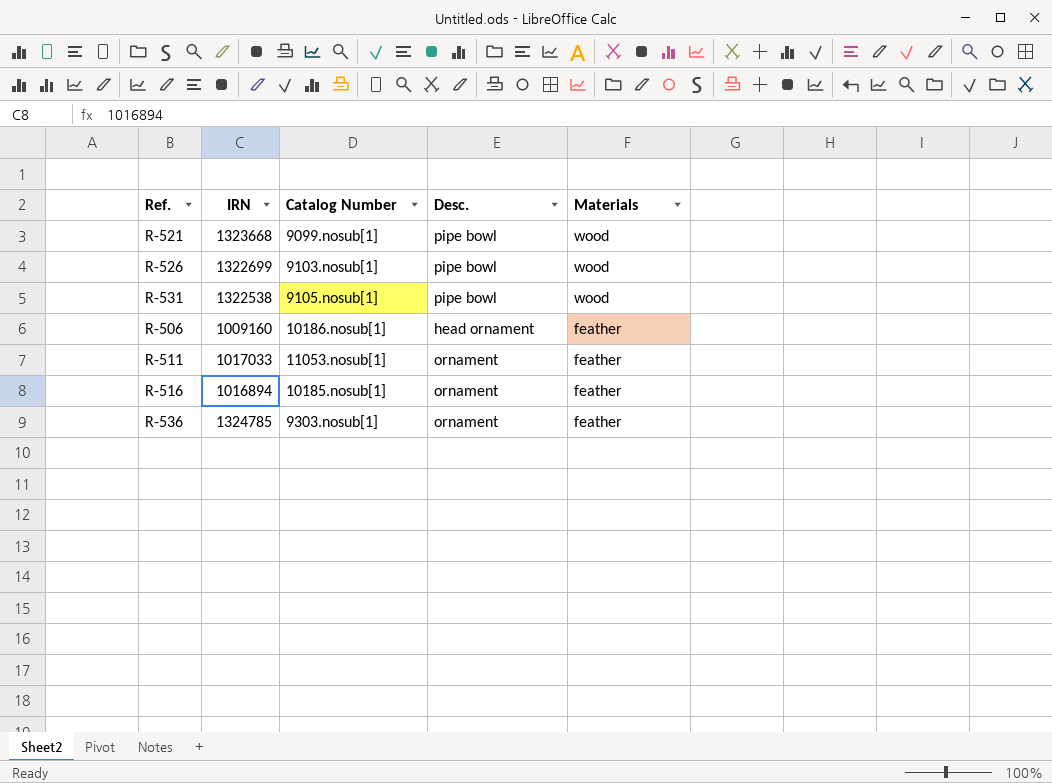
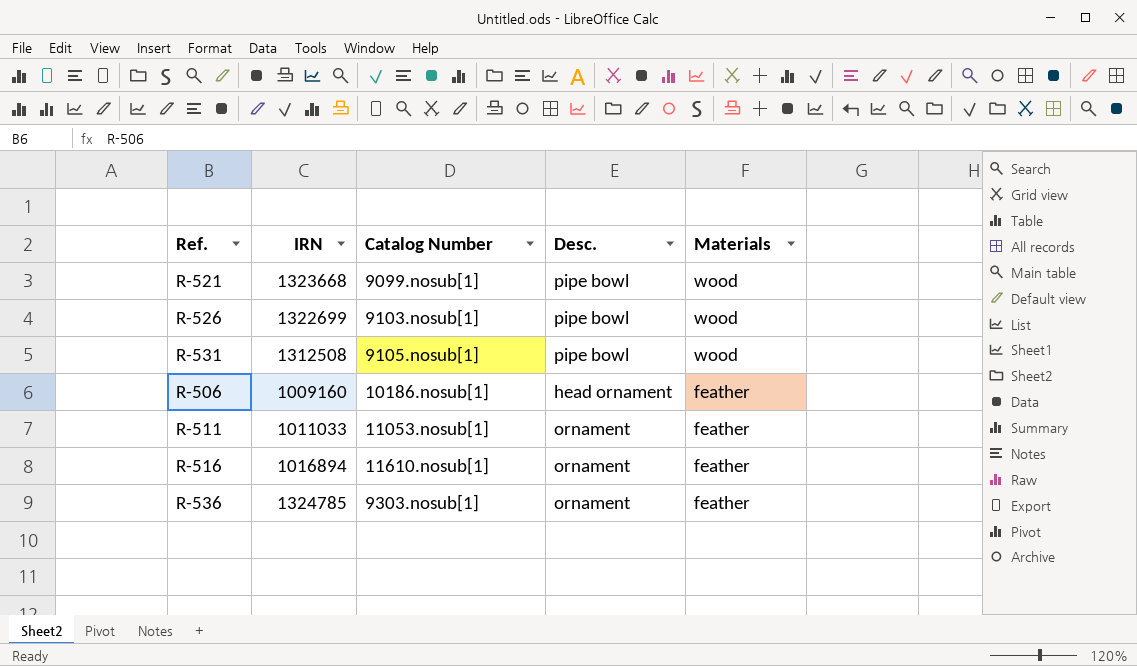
R-531 | IRN: 1322538 -> 1312508
R-511 | IRN: 1017033 -> 1011033
R-516 | Catalog Number: 10185.nosub[1] -> 11610.nosub[1]

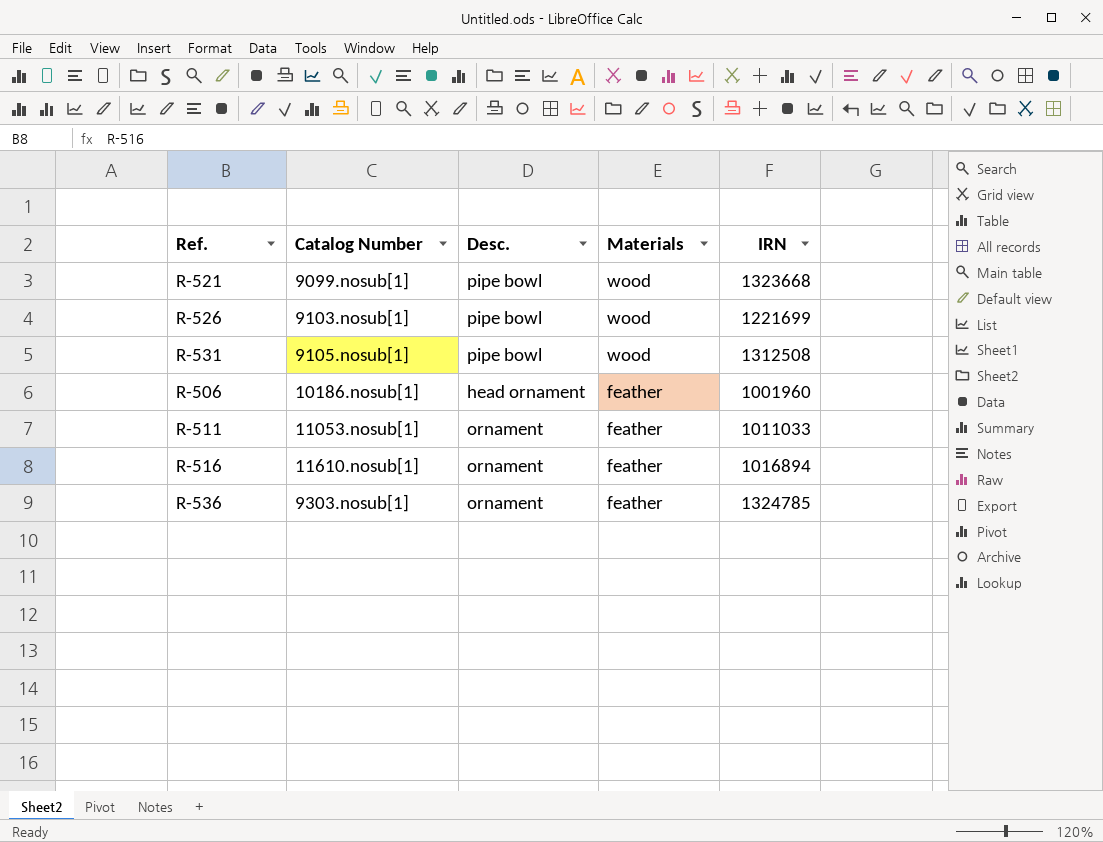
column IRN | position: 2 -> 5
R-526 | IRN: 1322699 -> 1221699
R-506 | IRN: 1009160 -> 1001960

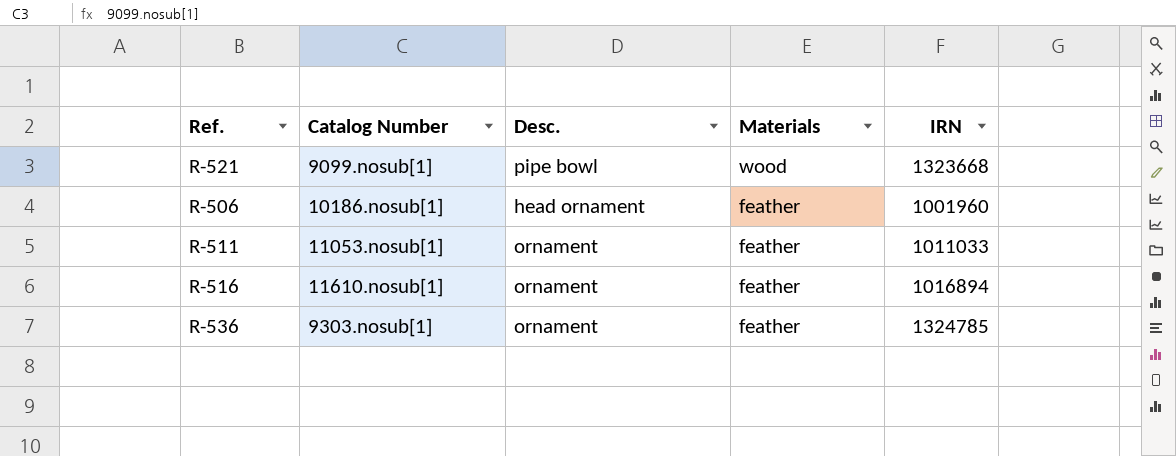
row R-526: 9103.nosub[1] | pipe bowl | wood | 1221699 -> none
row R-531: 9105.nosub[1] | pipe bowl | wood | 1312508 -> none

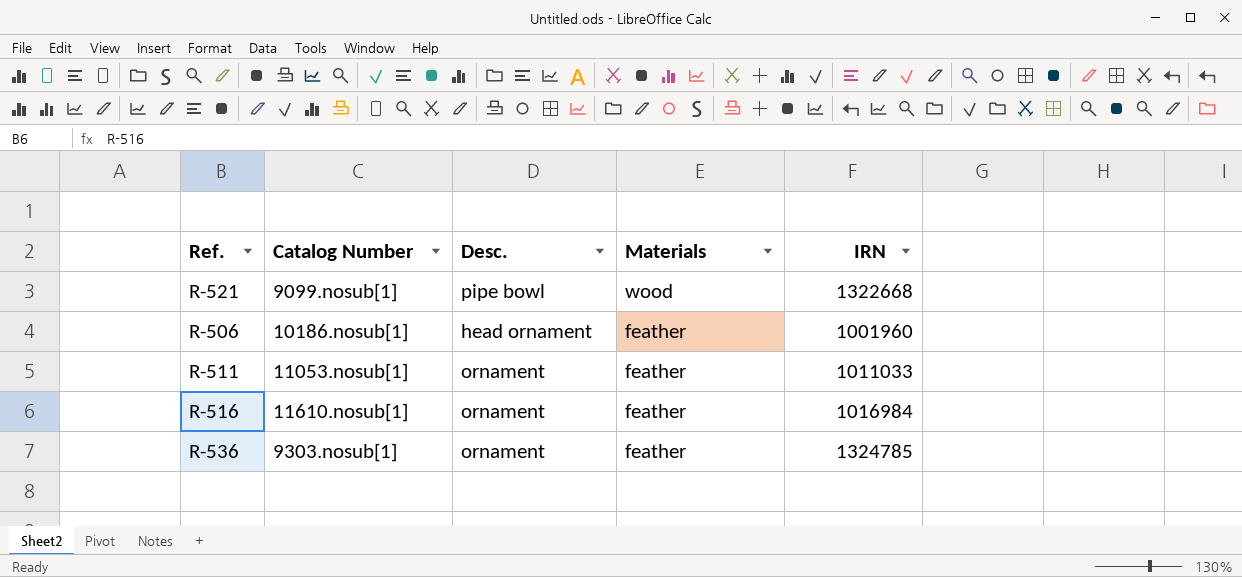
R-521 | IRN: 1323668 -> 1322668
R-516 | IRN: 1016894 -> 1016984

